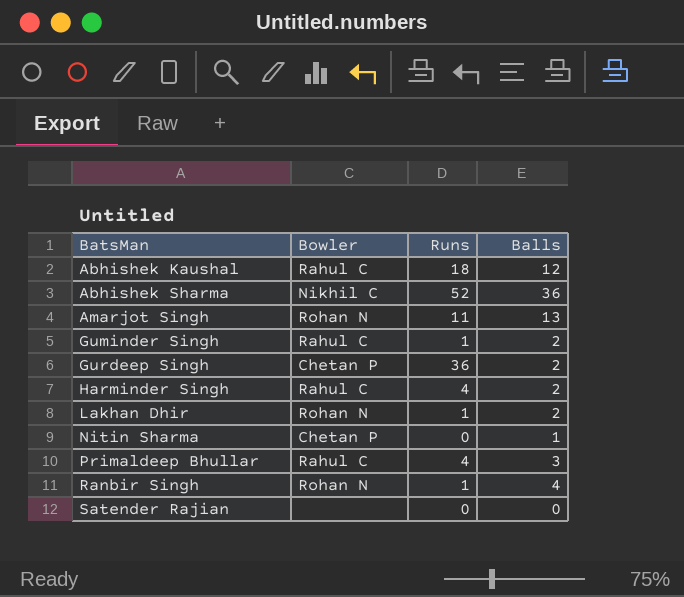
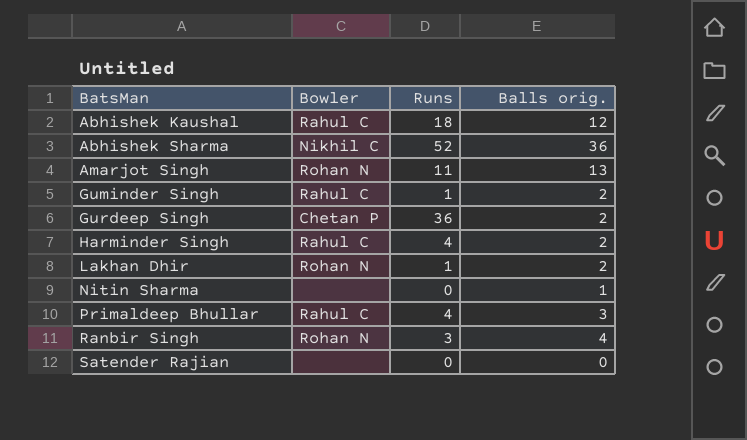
column name: Balls -> Balls orig.
Nitin Sharma | Bowler: Chetan P -> none
Ranbir Singh | Runs: 1 -> 3

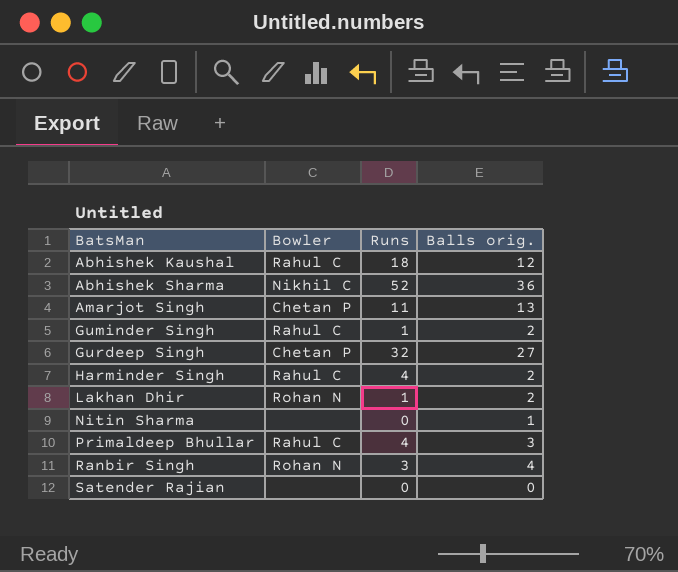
Amarjot Singh | Bowler: Rohan N -> Chetan P
Gurdeep Singh | Runs: 36 -> 32
Gurdeep Singh | Balls orig.: 2 -> 27

